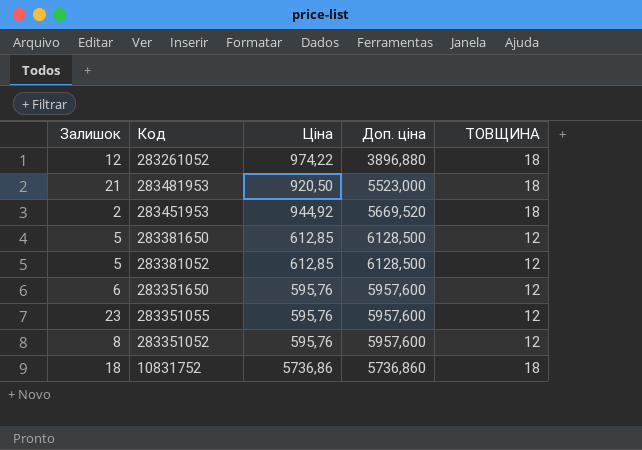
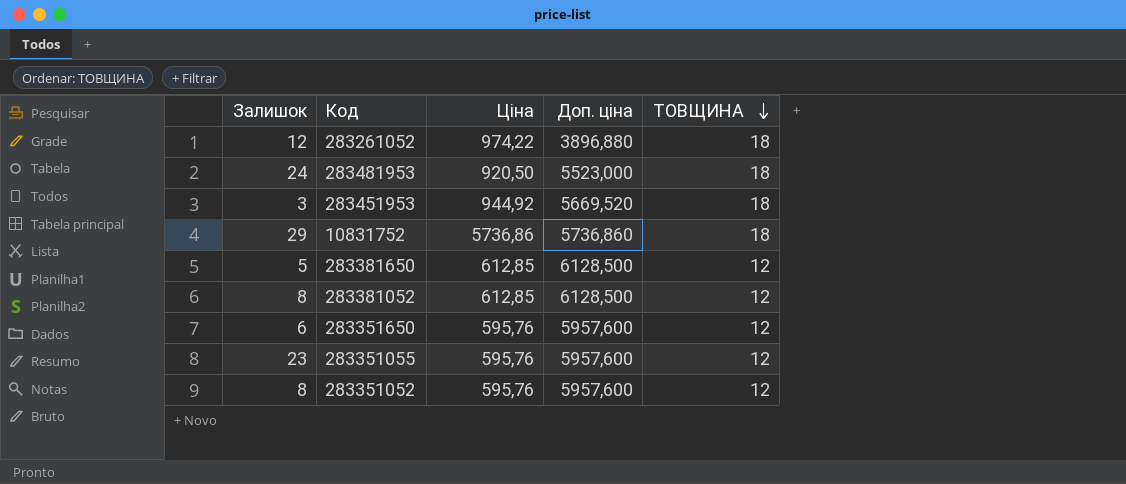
row order: none -> ТОВЩИНА descending
283481953 | Залишок: 21 -> 24
283451953 | Залишок: 2 -> 3
10831752 | Залишок: 18 -> 29
283381052 | Залишок: 5 -> 8

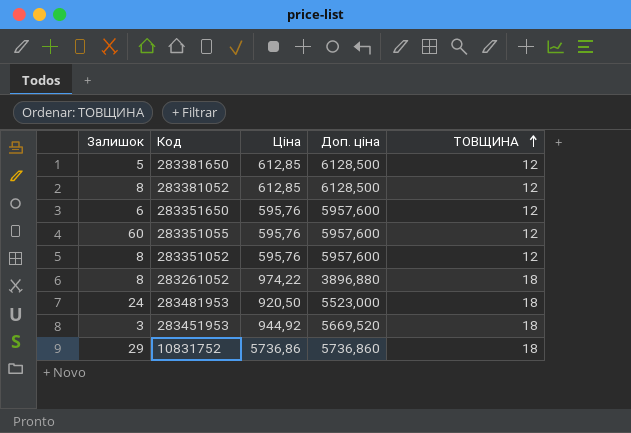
row order: ТОВЩИНА descending -> ТОВЩИНА ascending
283351055 | Залишок: 23 -> 60
283261052 | Залишок: 12 -> 8

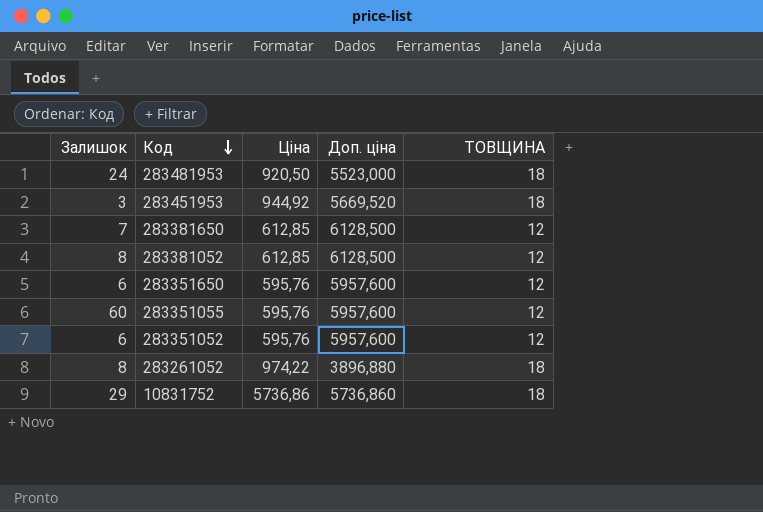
row order: ТОВЩИНА ascending -> Код descending
283381650 | Залишок: 5 -> 7
283351052 | Залишок: 8 -> 6

